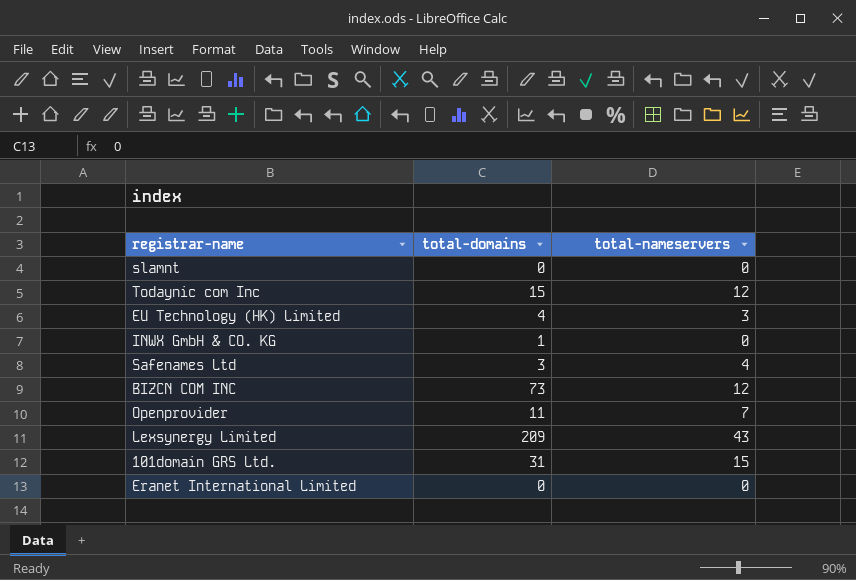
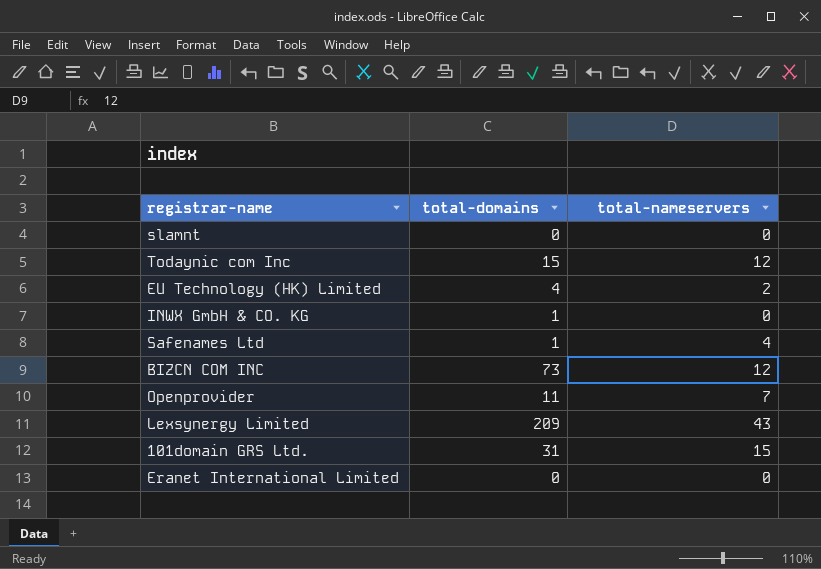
EU Technology (HK) Limited | total-nameservers: 3 -> 2
Safenames Ltd | total-domains: 3 -> 1

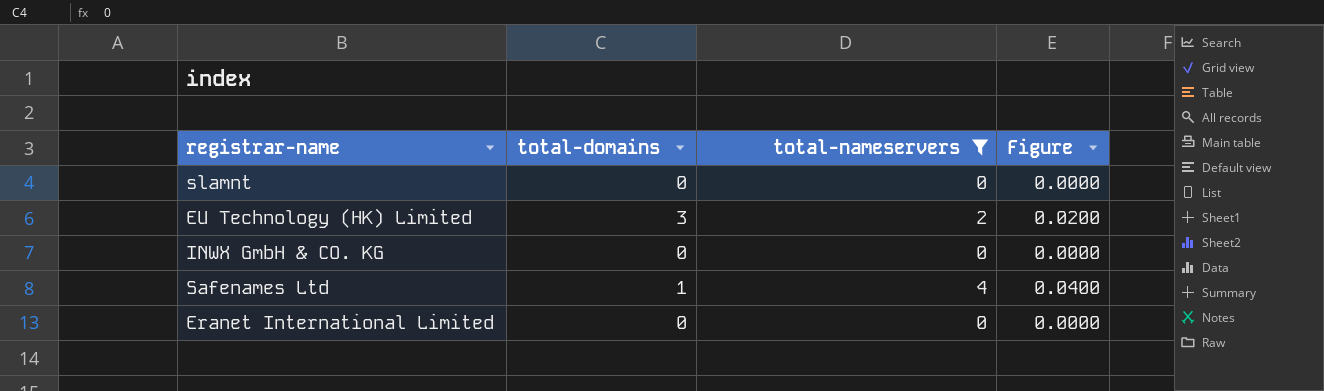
filter: none -> total-nameservers <= 4
column Figure | formula: none -> [total-nameservers] * 0.01
EU Technology (HK) Limited | total-domains: 4 -> 3
INWX GmbH & CO. KG | total-domains: 1 -> 0

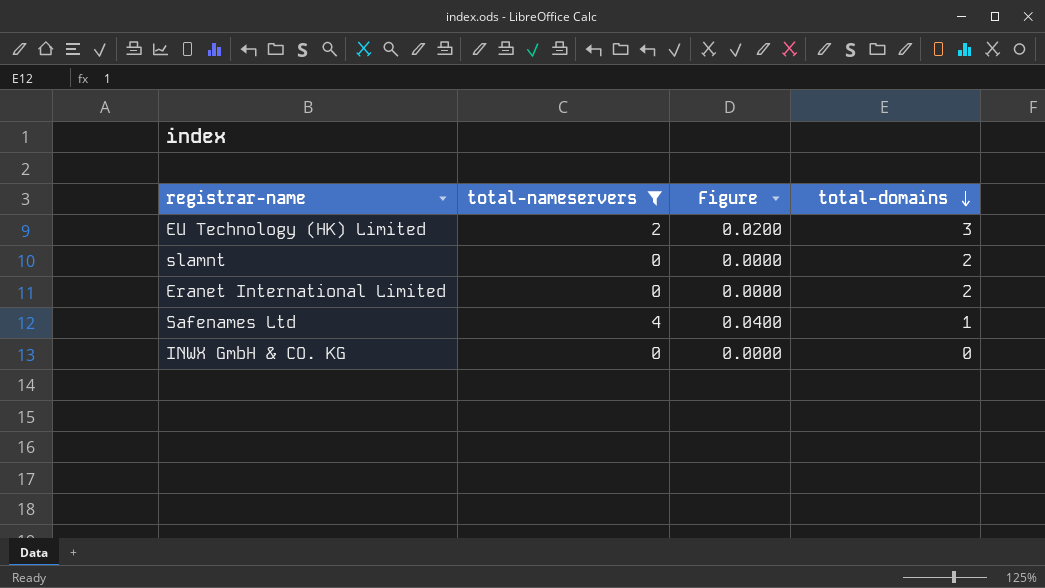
row order: none -> total-domains descending
column total-domains | position: 2 -> 4
slamnt | total-domains: 0 -> 2
Eranet International Limited | total-domains: 0 -> 2

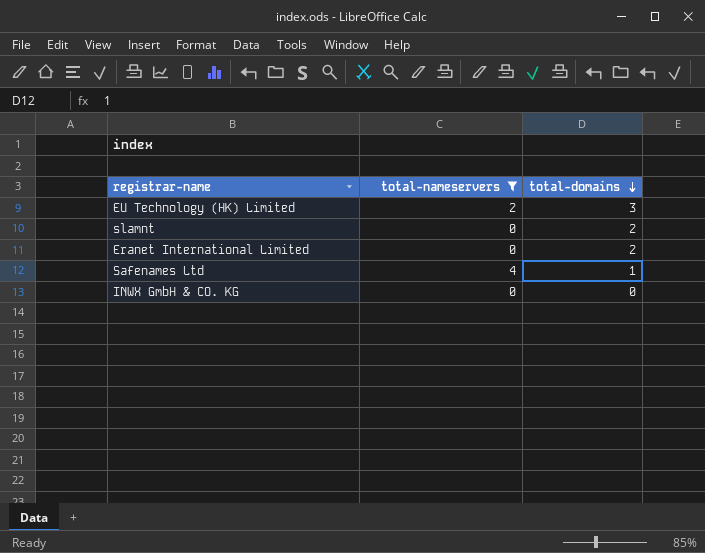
column Figure | formula: [total-nameservers] * 0.01 -> none

